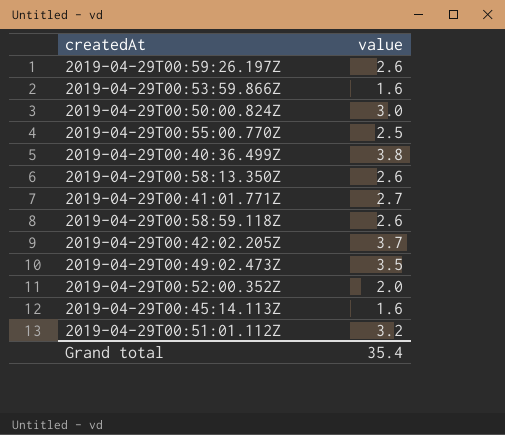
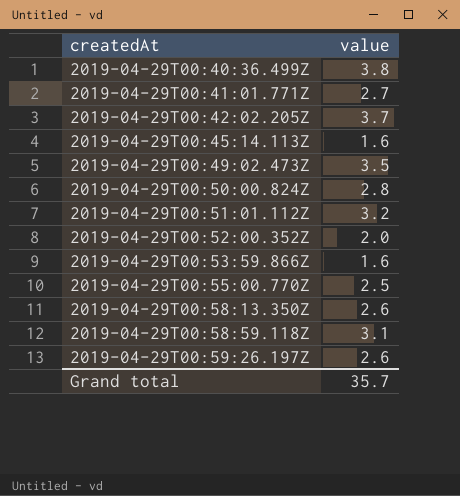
row order: none -> createdAt ascending
2019-04-29T00:50:00.824Z | value: 3.0 -> 2.8
2019-04-29T00:58:59.118Z | value: 2.6 -> 3.1
Grand total | value: 35.4 -> 35.7

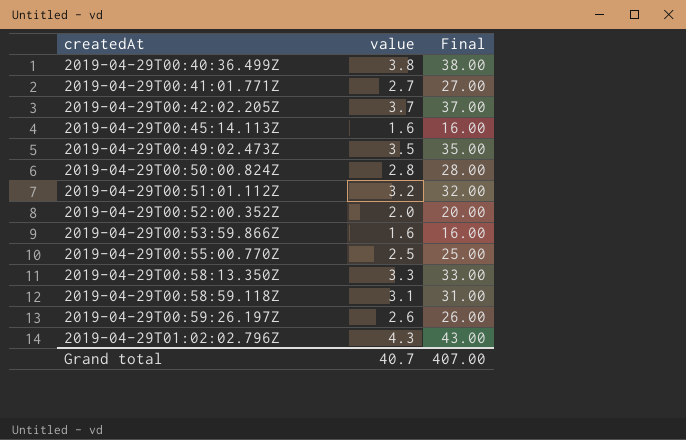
column Final | formula: none -> [value] * 10
2019-04-29T00:58:13.350Z | value: 2.6 -> 3.3
row 2019-04-29T01:02:02.796Z: none -> 4.3 | 43.00
Grand total | value: 35.7 -> 40.7

